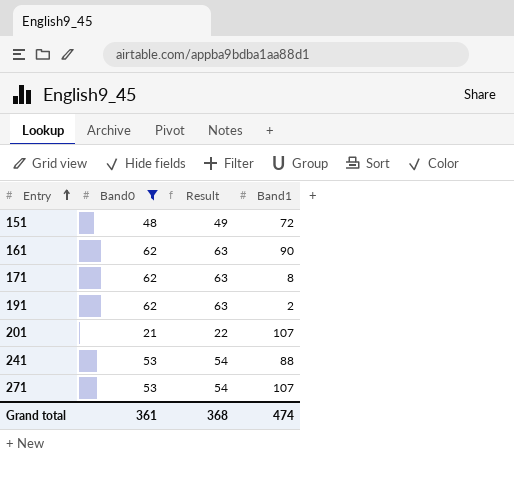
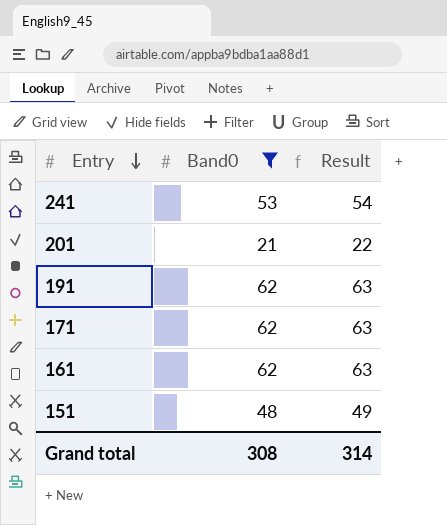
row order: Entry ascending -> Entry descending
column Band1 | position: 4 -> none
row 271: 53 | 54 | 107 -> none
Grand total | Band0: 361 -> 308
Grand total | Result: 368 -> 314

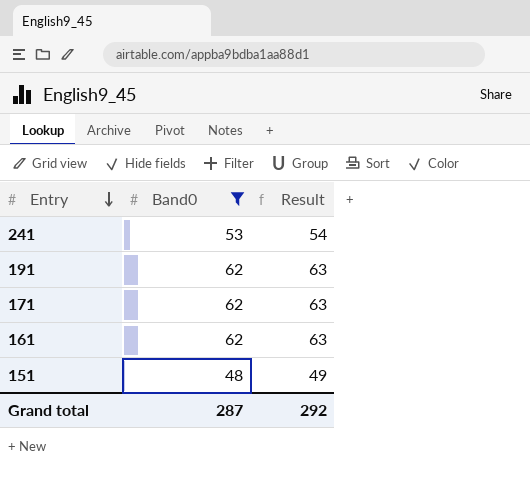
row 201: 21 | 22 -> none
Grand total | Band0: 308 -> 287
Grand total | Result: 314 -> 292

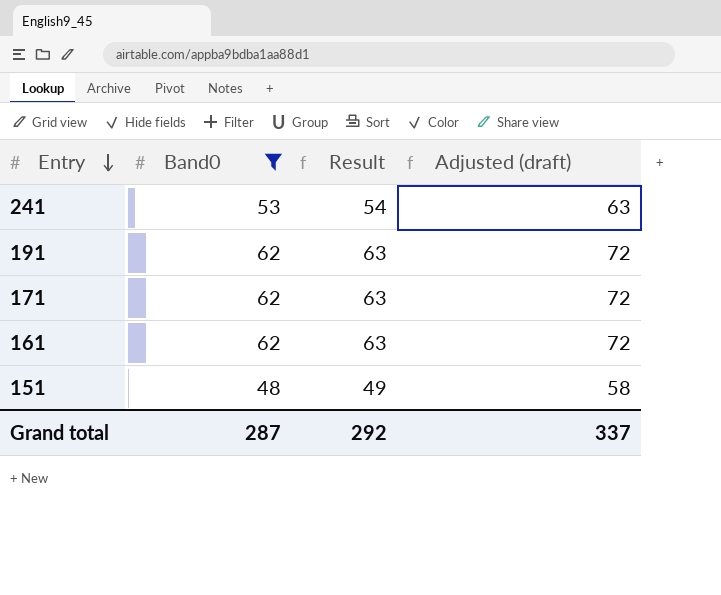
column Adjusted (draft) | formula: none -> [Band0] + 10

